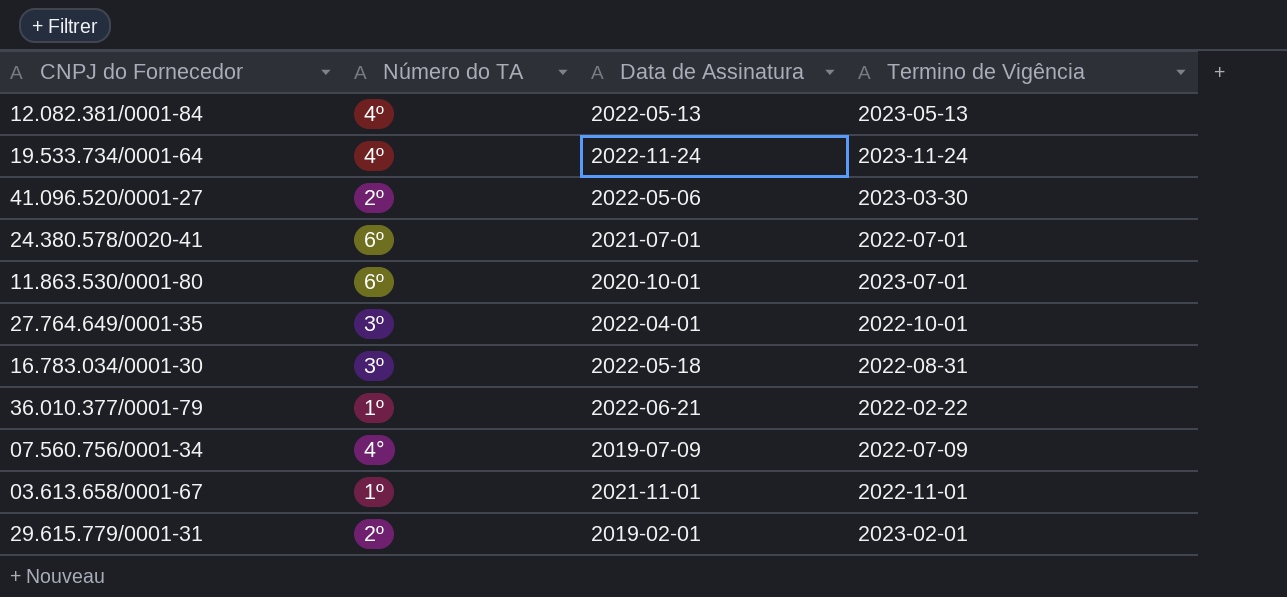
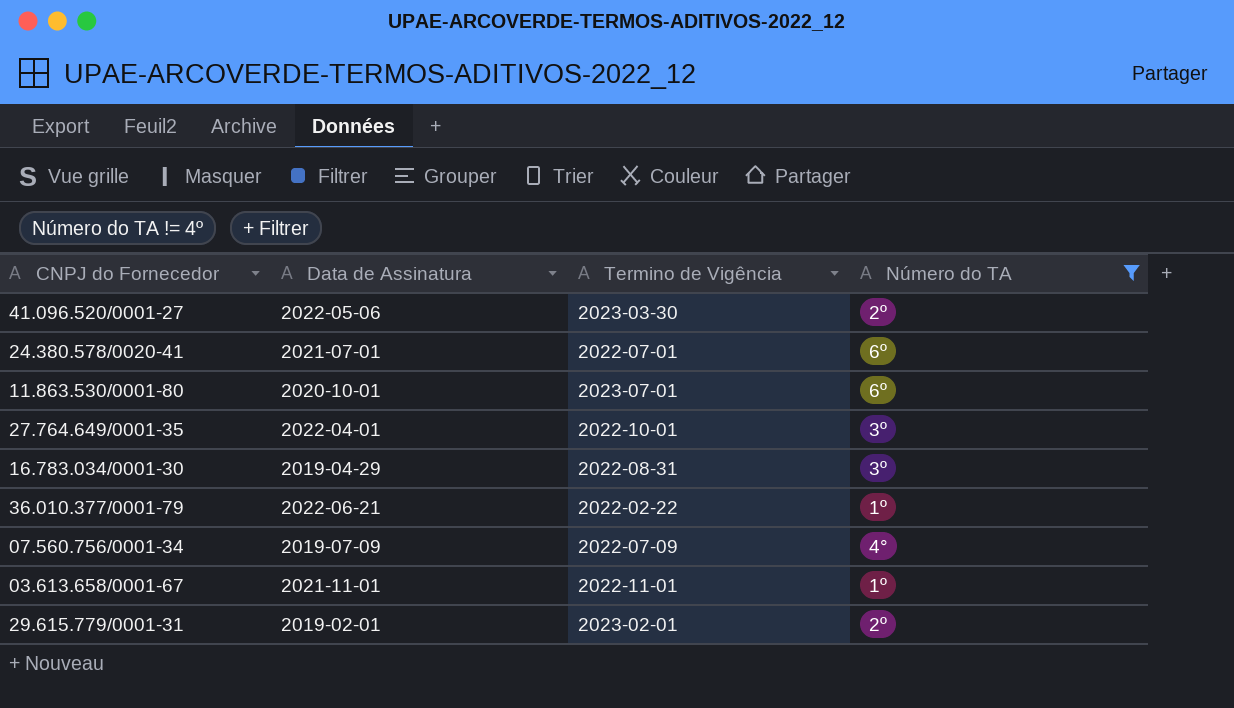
filter: none -> Número do TA != 4º
column Número do TA | position: 2 -> 4
16.783.034/0001-30 | Data de Assinatura: 2022-05-18 -> 2019-04-29

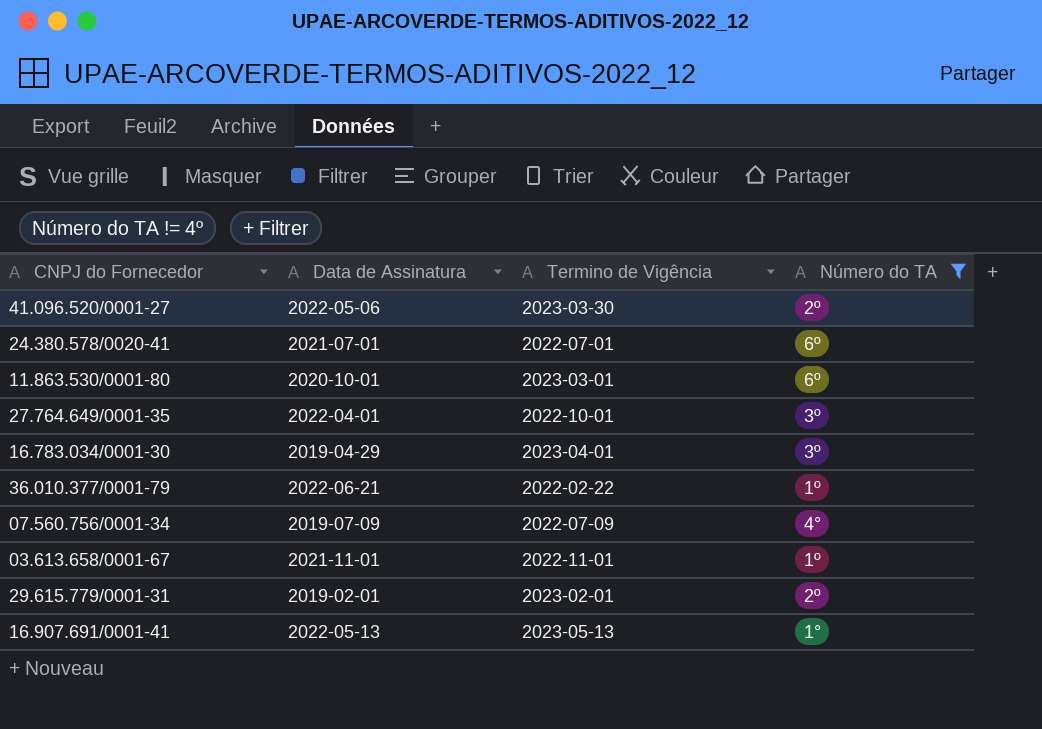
11.863.530/0001-80 | Termino de Vigência: 2023-07-01 -> 2023-03-01
16.783.034/0001-30 | Termino de Vigência: 2022-08-31 -> 2023-04-01
row 16.907.691/0001-41: none -> 2022-05-13 | 2023-05-13 | 1°

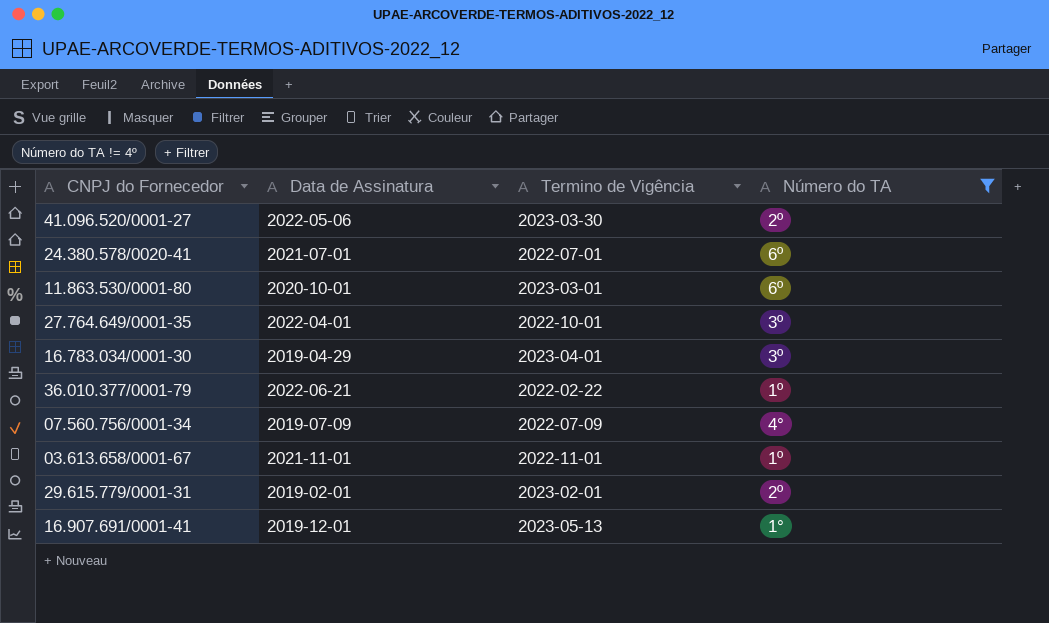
16.907.691/0001-41 | Data de Assinatura: 2022-05-13 -> 2019-12-01

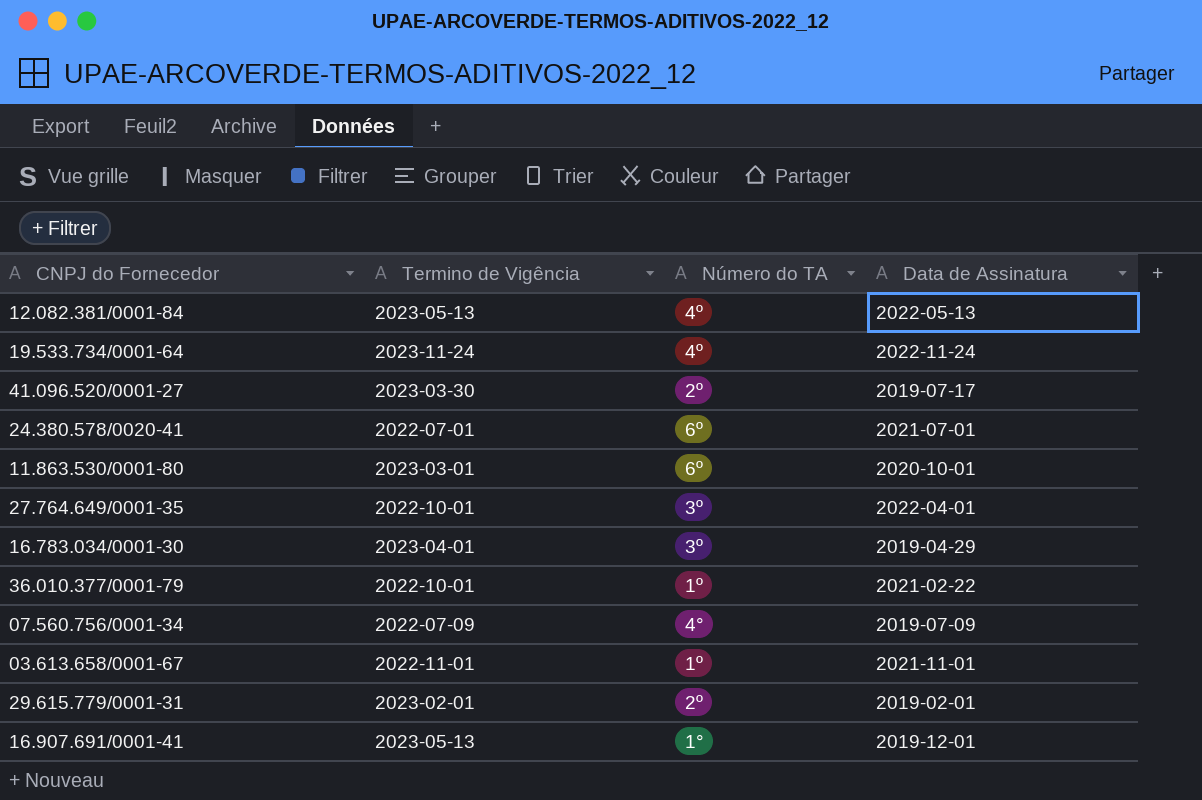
filter: Número do TA != 4º -> none
column Data de Assinatura | position: 2 -> 4
41.096.520/0001-27 | Data de Assinatura: 2022-05-06 -> 2019-07-17
36.010.377/0001-79 | Termino de Vigência: 2022-02-22 -> 2022-10-01
36.010.377/0001-79 | Data de Assinatura: 2022-06-21 -> 2021-02-22

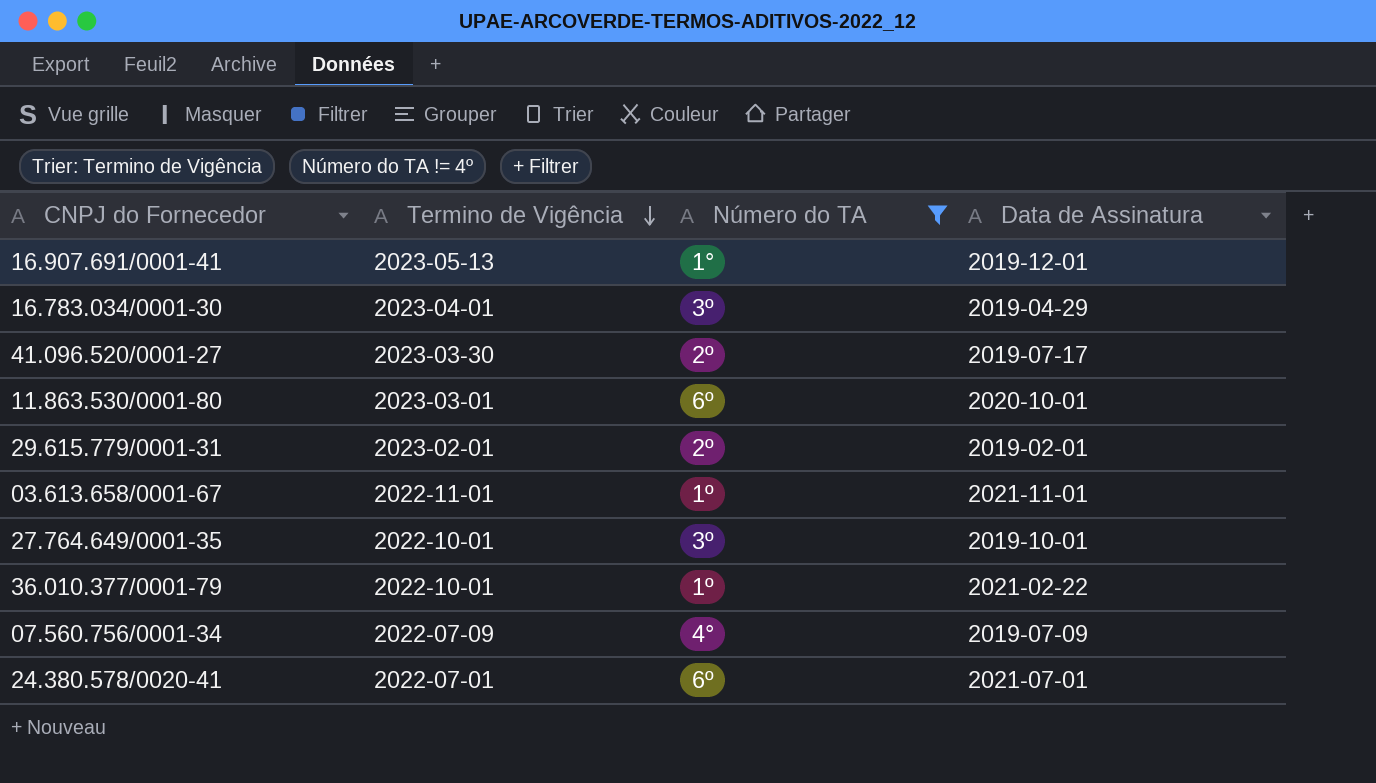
filter: none -> Número do TA != 4º
row order: none -> Termino de Vigência descending
27.764.649/0001-35 | Data de Assinatura: 2022-04-01 -> 2019-10-01

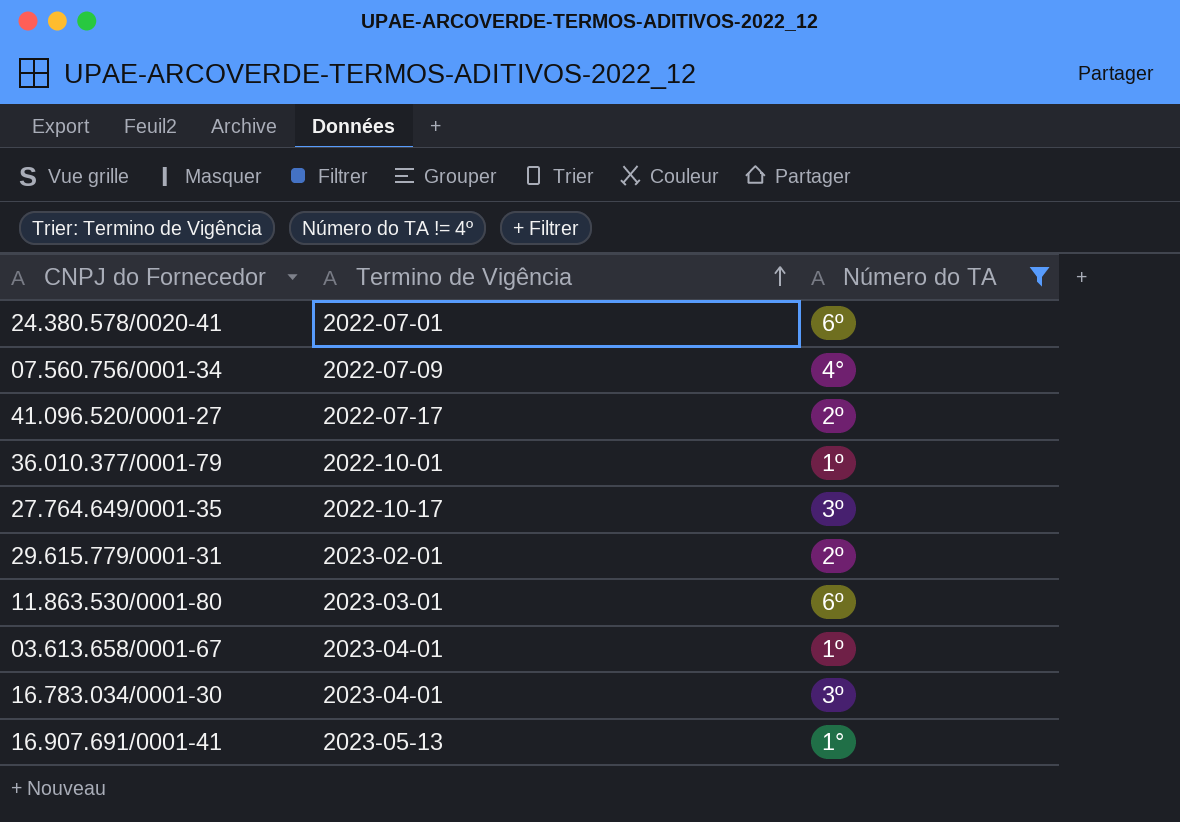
row order: Termino de Vigência descending -> Termino de Vigência ascending
column Data de Assinatura | position: 4 -> none
41.096.520/0001-27 | Termino de Vigência: 2023-03-30 -> 2022-07-17
27.764.649/0001-35 | Termino de Vigência: 2022-10-01 -> 2022-10-17
03.613.658/0001-67 | Termino de Vigência: 2022-11-01 -> 2023-04-01

